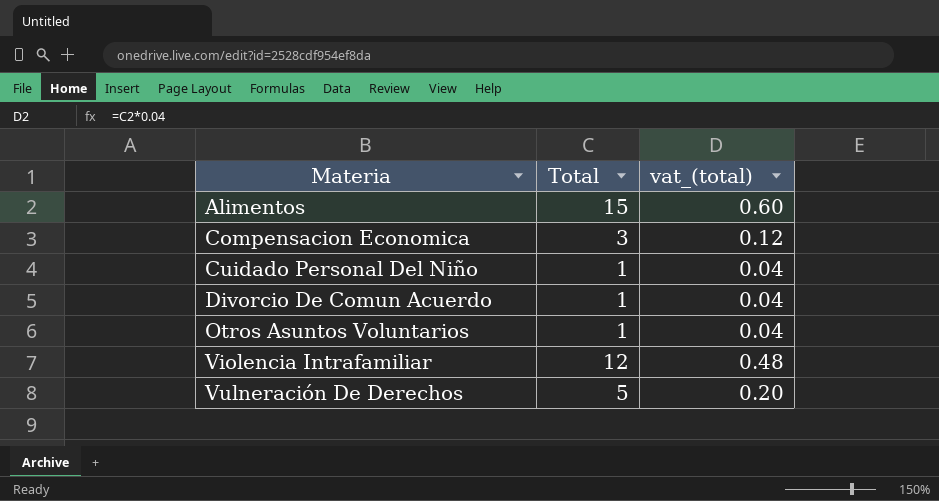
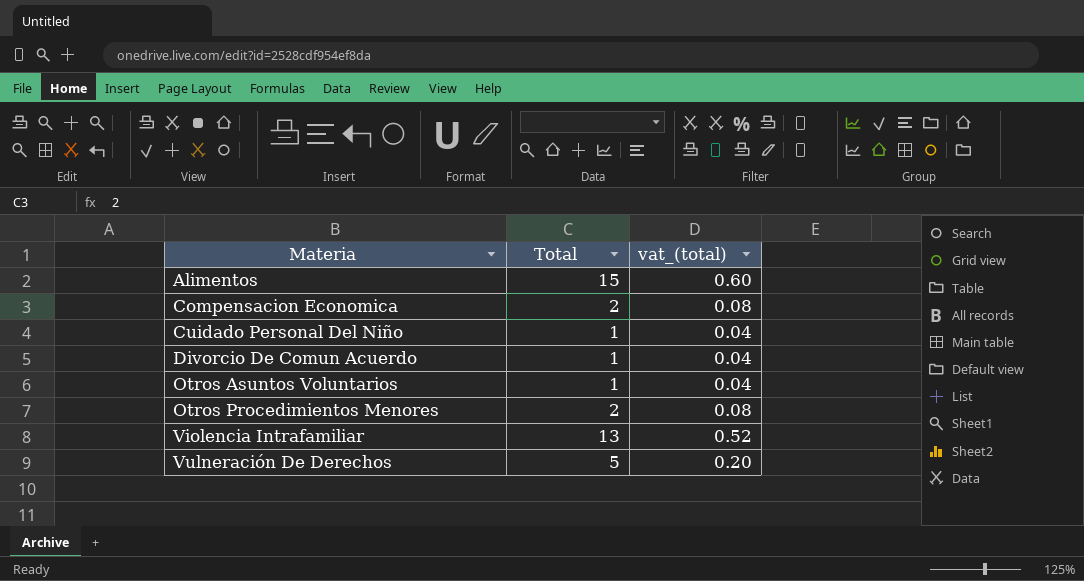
Compensacion Economica | Total: 3 -> 2
Compensacion Economica | vat_(total): 0.12 -> 0.08
row Otros Procedimientos Menores: none -> 2 | 0.08
Violencia Intrafamiliar | Total: 12 -> 13
Violencia Intrafamiliar | vat_(total): 0.48 -> 0.52

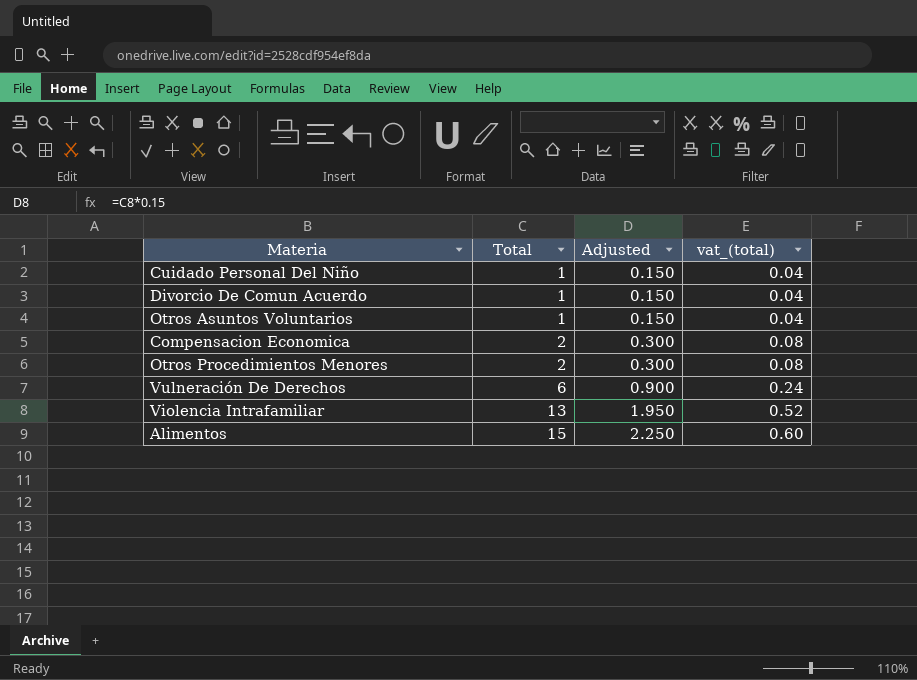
row order: Materia ascending -> Total ascending
column Adjusted | formula: none -> [Total] * 0.15
Vulneración De Derechos | Total: 5 -> 6
Vulneración De Derechos | vat_(total): 0.20 -> 0.24

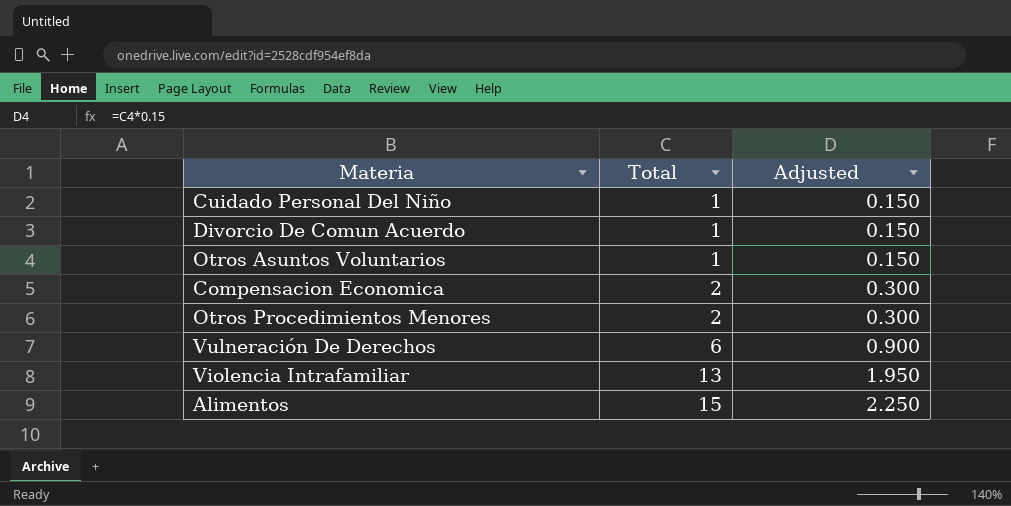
column vat_(total) | formula: [Total] * 0.04 -> none

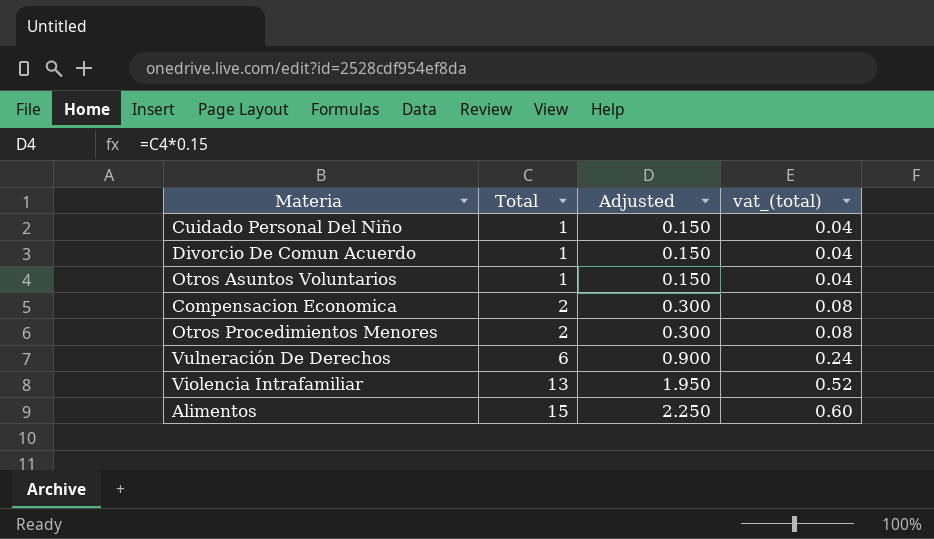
column vat_(total) | formula: none -> [Total] * 0.04

